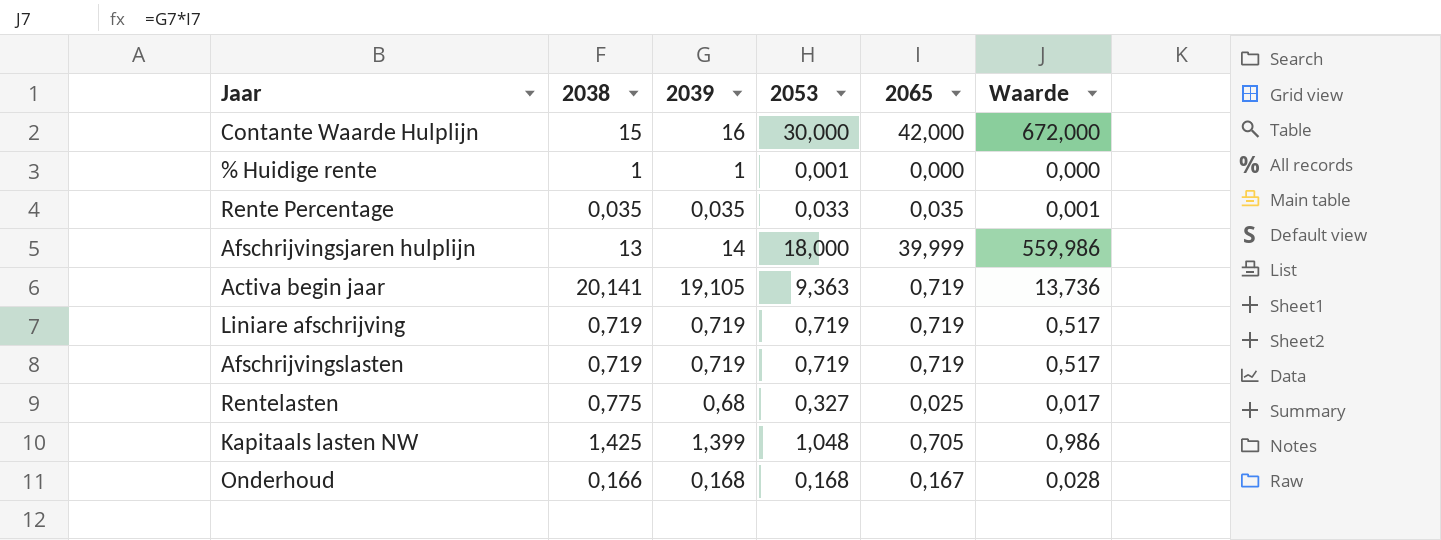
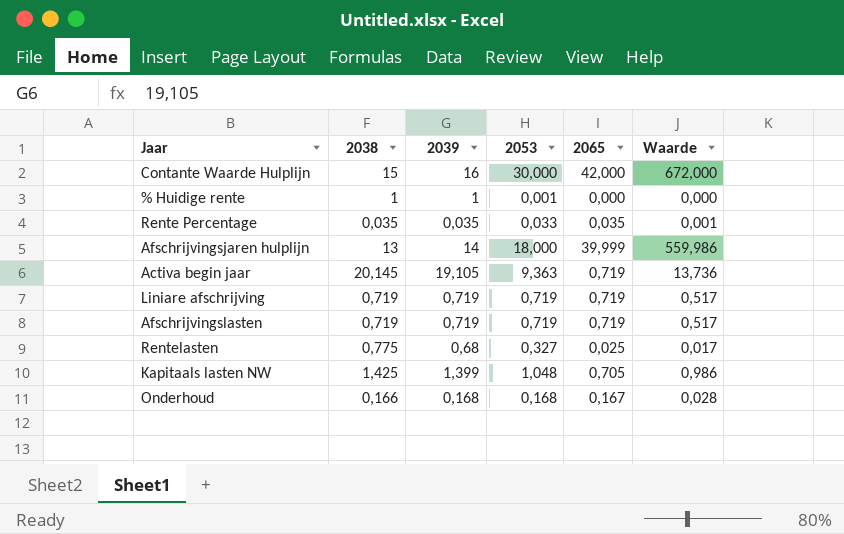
Activa begin jaar | 2038: 20,141 -> 20,145

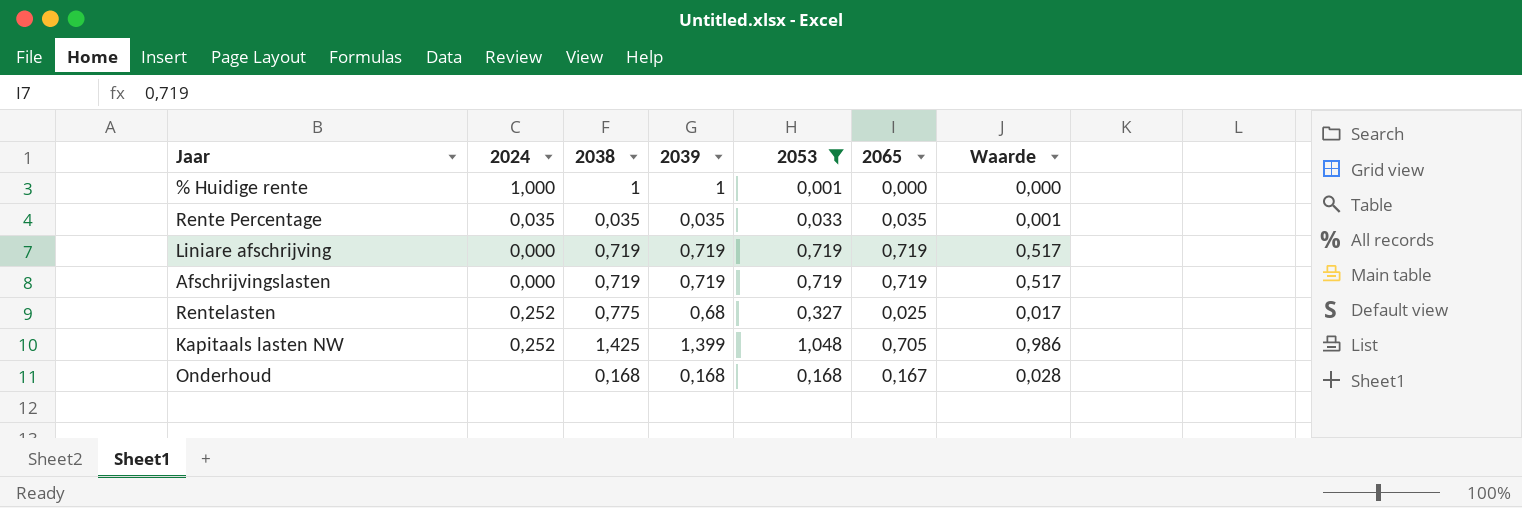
filter: none -> 2053 <= 1,048
column 2024 | position: none -> 2
Onderhoud | 2038: 0,166 -> 0,168

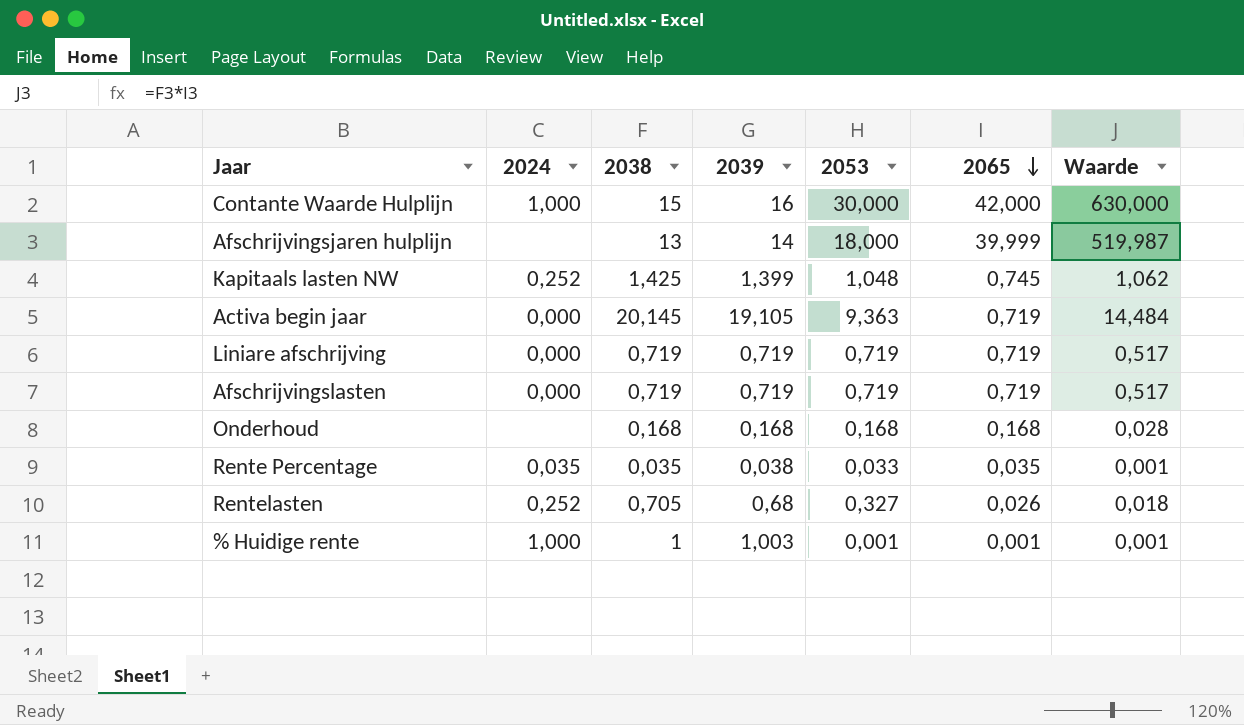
filter: 2053 <= 1,048 -> none
row order: none -> 2065 descending
column Waarde | formula: [2039] * [2065] -> [2038] * [2065]
Kapitaals lasten NW | 2065: 0,705 -> 0,745
Onderhoud | 2065: 0,167 -> 0,168
Rente Percentage | 2039: 0,035 -> 0,038
Rentelasten | 2038: 0,775 -> 0,705
Rentelasten | 2065: 0,025 -> 0,026
% Huidige rente | 2039: 1 -> 1,003
% Huidige rente | 2065: 0,000 -> 0,001

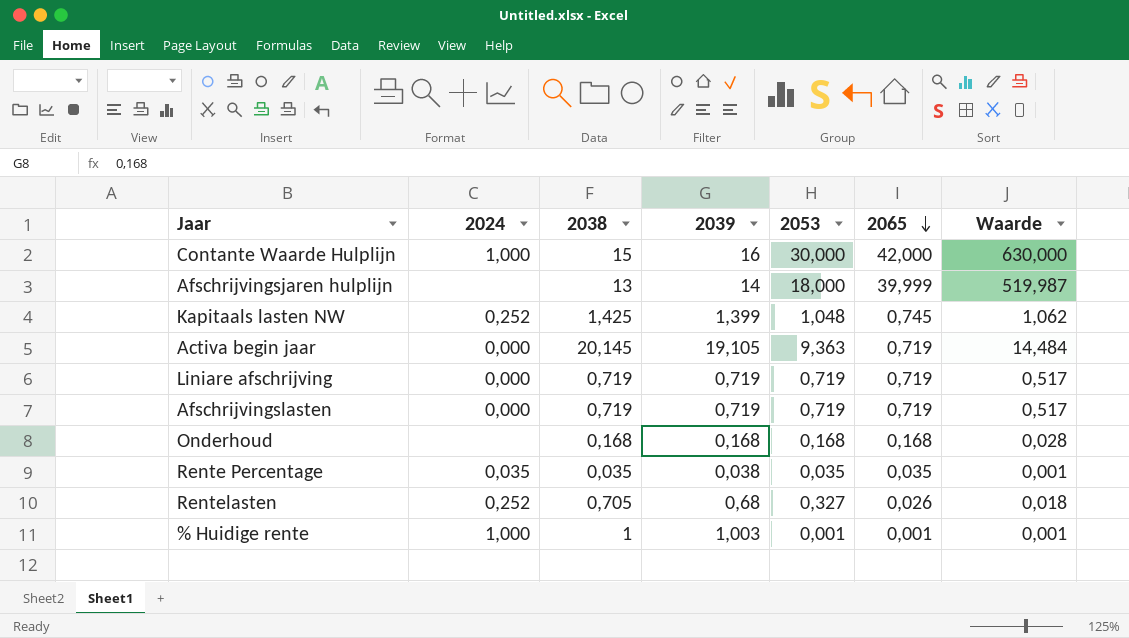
Rente Percentage | 2053: 0,033 -> 0,035

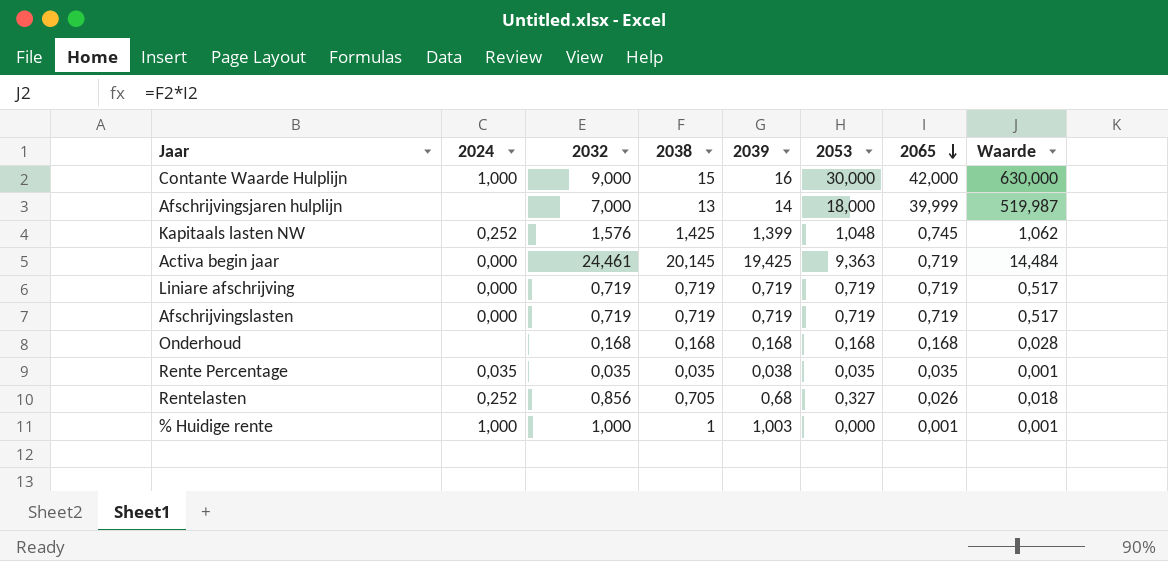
column 2032 | position: none -> 3
Activa begin jaar | 2039: 19,105 -> 19,425
% Huidige rente | 2053: 0,001 -> 0,000

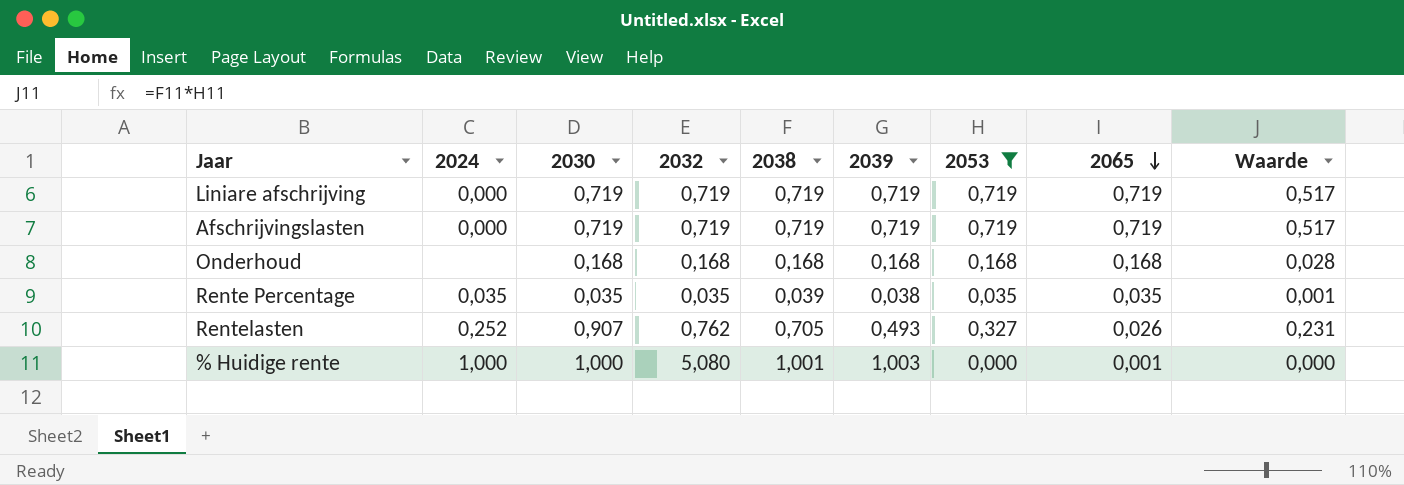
filter: none -> 2053 <= 0,719
column 2030 | position: none -> 3
column Waarde | formula: [2038] * [2065] -> [2038] * [2053]
Rente Percentage | 2038: 0,035 -> 0,039
Rentelasten | 2032: 0,856 -> 0,762
Rentelasten | 2039: 0,68 -> 0,493
% Huidige rente | 2032: 1,000 -> 5,080
% Huidige rente | 2038: 1 -> 1,001

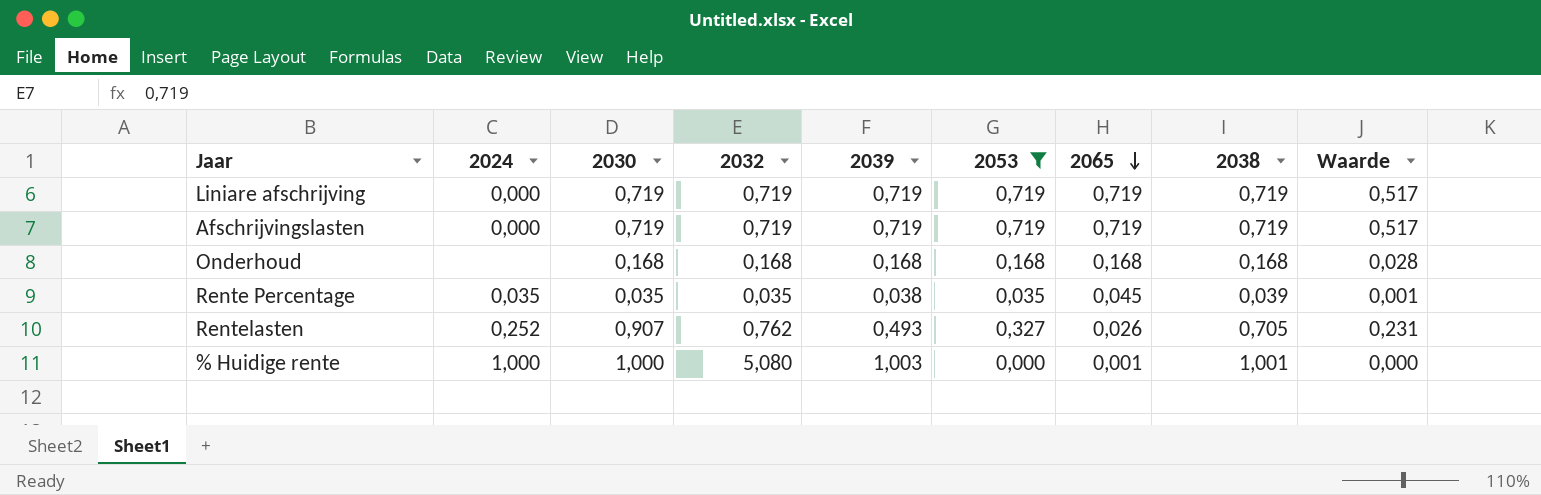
column 2038 | position: 5 -> 8
Rente Percentage | 2065: 0,035 -> 0,045

